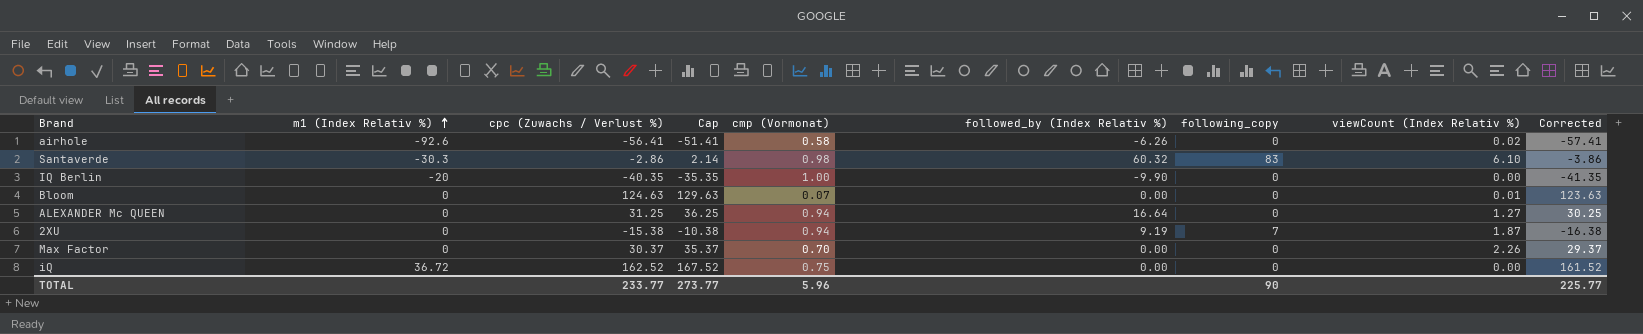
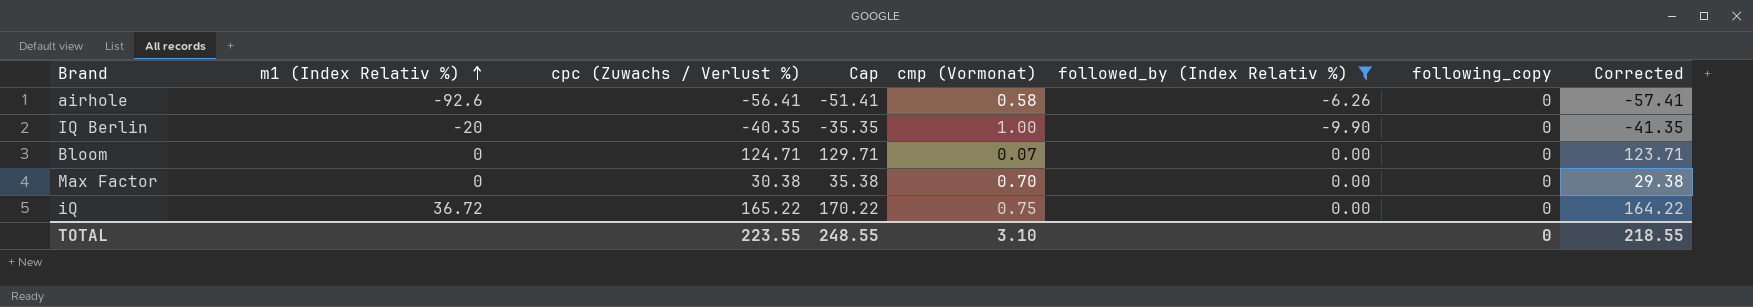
filter: none -> followed_by (Index Relativ %) <= 0.00
column viewCount (Index Relativ %) | position: 8 -> none
Bloom | cpc (Zuwachs / Verlust %): 124.63 -> 124.71
Bloom | Cap: 129.63 -> 129.71
Bloom | Corrected: 123.63 -> 123.71
Max Factor | cpc (Zuwachs / Verlust %): 30.37 -> 30.38
Max Factor | Cap: 35.37 -> 35.38
Max Factor | Corrected: 29.37 -> 29.38
iQ | cpc (Zuwachs / Verlust %): 162.52 -> 165.22
iQ | Cap: 167.52 -> 170.22
iQ | Corrected: 161.52 -> 164.22
TOTAL | cpc (Zuwachs / Verlust %): 233.77 -> 223.55
TOTAL | Cap: 273.77 -> 248.55
TOTAL | cmp (Vormonat): 5.96 -> 3.10
TOTAL | following_copy: 90 -> 0
TOTAL | Corrected: 225.77 -> 218.55

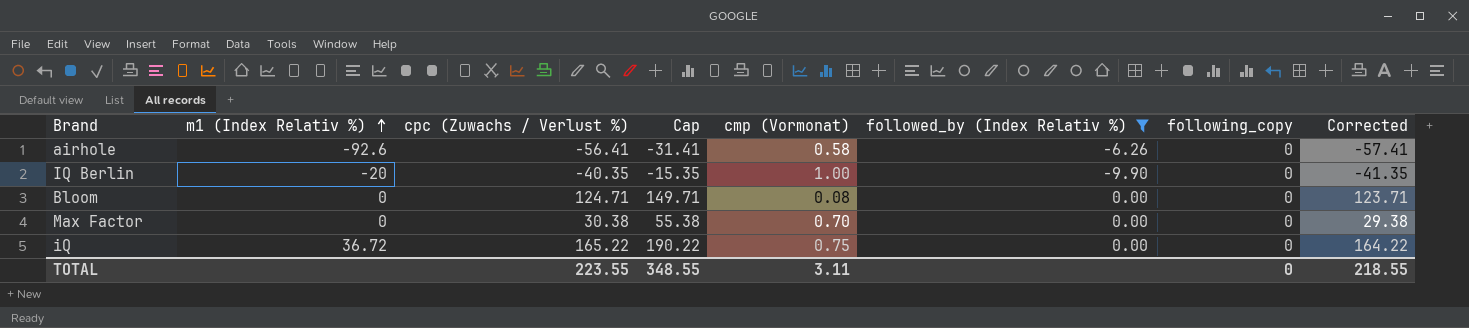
column Cap | formula: [cpc (Zuwachs / Verlust %)] + 5 -> [cpc (Zuwachs / Verlust %)] + 25
Bloom | cmp (Vormonat): 0.07 -> 0.08
TOTAL | Cap: 248.55 -> 348.55
TOTAL | cmp (Vormonat): 3.10 -> 3.11

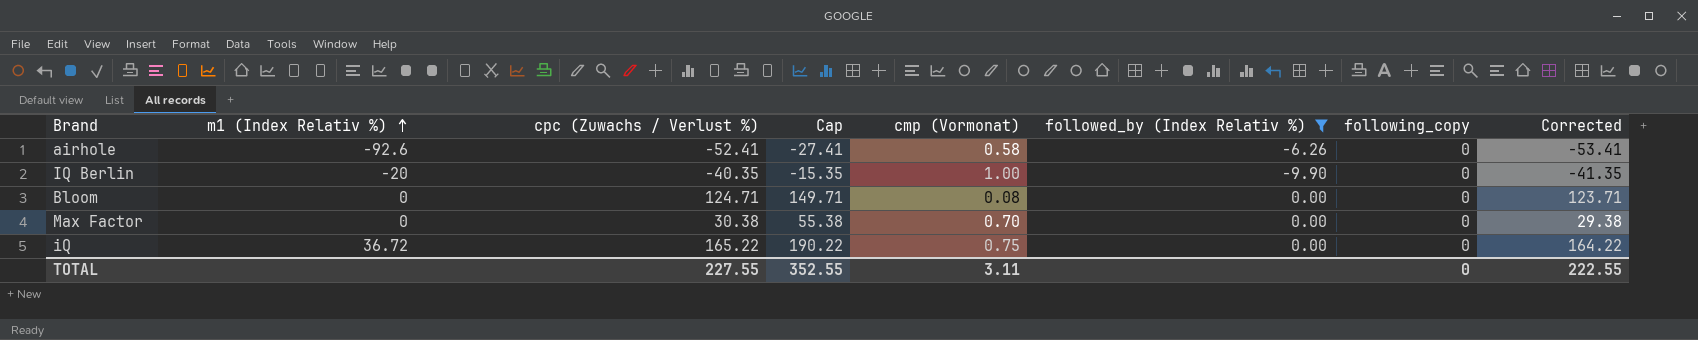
airhole | cpc (Zuwachs / Verlust %): -56.41 -> -52.41
airhole | Cap: -31.41 -> -27.41
airhole | Corrected: -57.41 -> -53.41
TOTAL | cpc (Zuwachs / Verlust %): 223.55 -> 227.55
TOTAL | Cap: 348.55 -> 352.55
TOTAL | Corrected: 218.55 -> 222.55

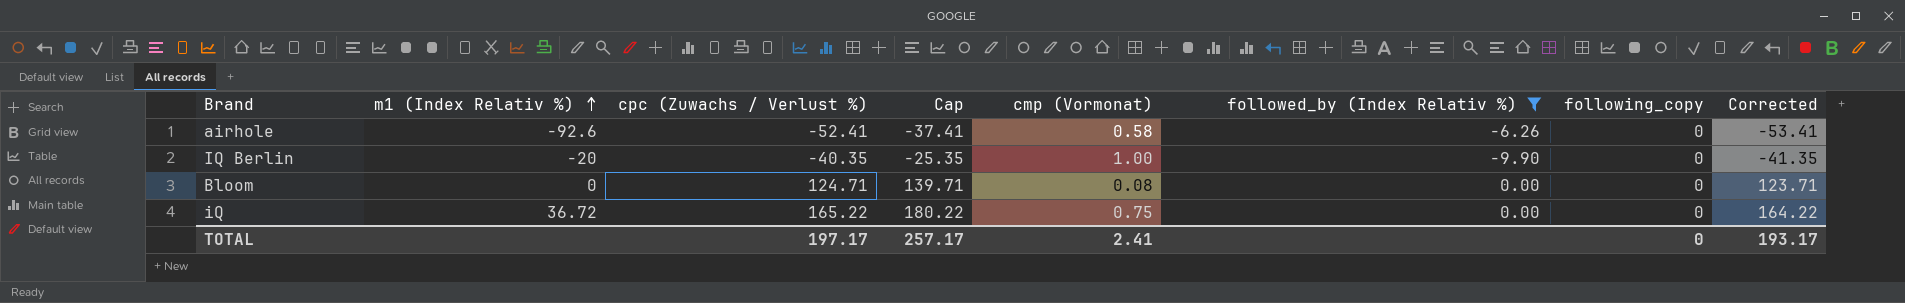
column Cap | formula: [cpc (Zuwachs / Verlust %)] + 25 -> [cpc (Zuwachs / Verlust %)] + 15
row Max Factor: 0 | 30.38 | 55.38 | 0.70 | 0.00 | 0 | 29.38 -> none
TOTAL | cpc (Zuwachs / Verlust %): 227.55 -> 197.17
TOTAL | Cap: 352.55 -> 257.17
TOTAL | cmp (Vormonat): 3.11 -> 2.41
TOTAL | Corrected: 222.55 -> 193.17

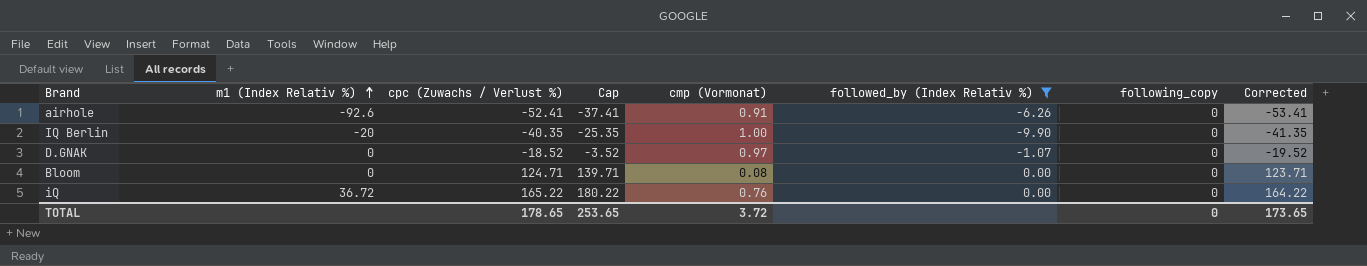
airhole | cmp (Vormonat): 0.58 -> 0.91
row D.GNAK: none -> 0 | -18.52 | -3.52 | 0.97 | -1.07 | 0 | -19.52
iQ | cmp (Vormonat): 0.75 -> 0.76
TOTAL | cpc (Zuwachs / Verlust %): 197.17 -> 178.65
TOTAL | Cap: 257.17 -> 253.65
TOTAL | cmp (Vormonat): 2.41 -> 3.72
TOTAL | Corrected: 193.17 -> 173.65

